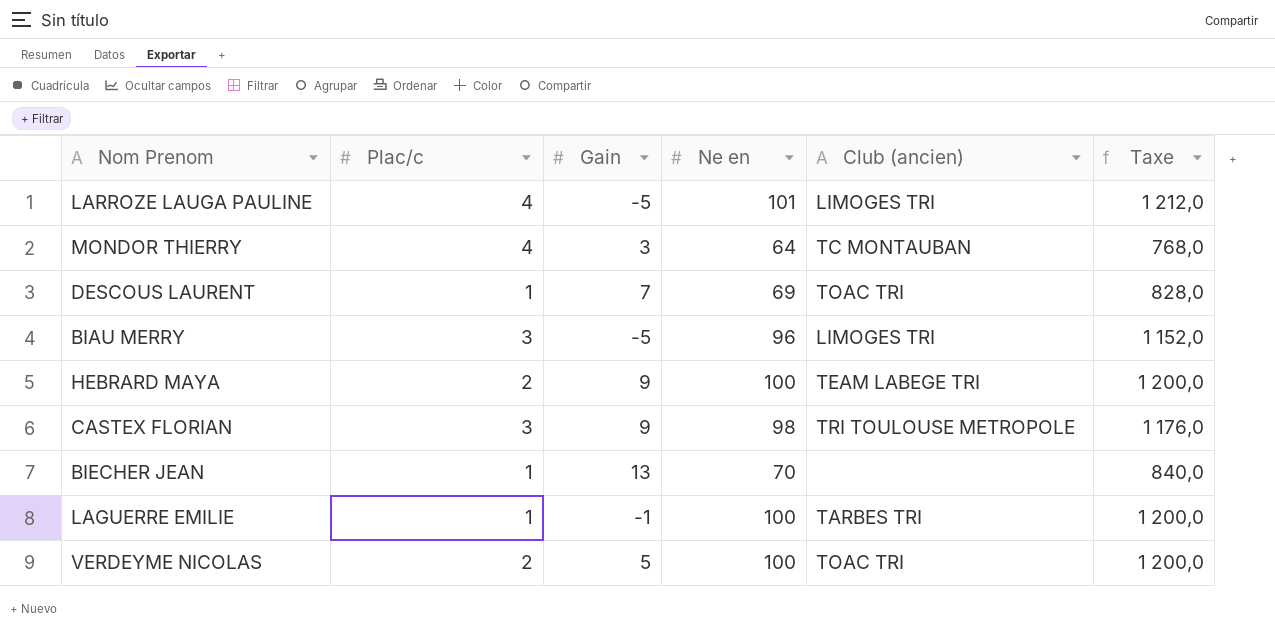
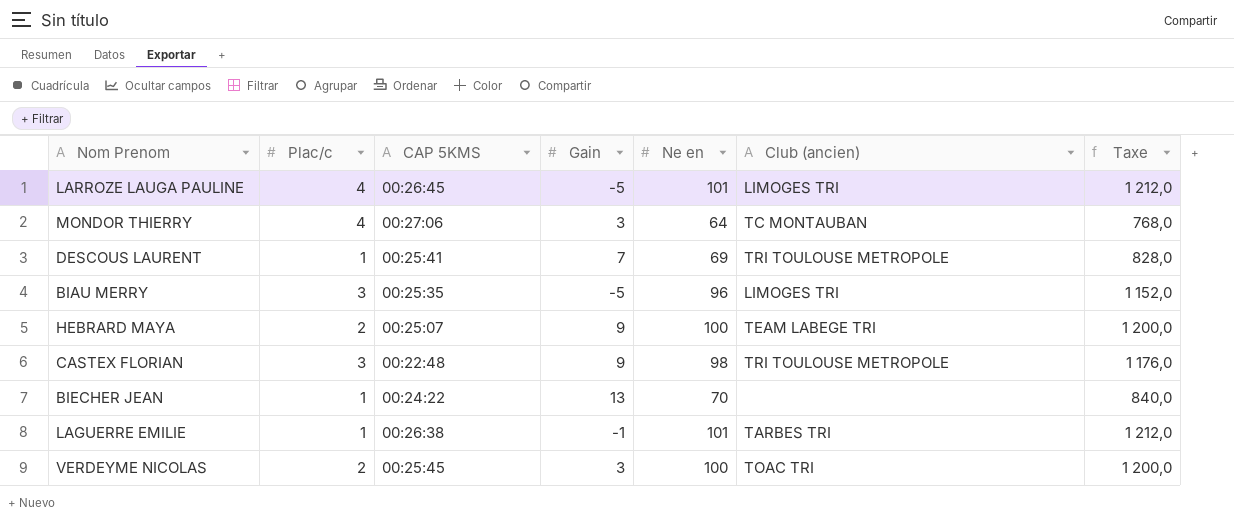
column CAP 5KMS | position: none -> 3
DESCOUS LAURENT | Club (ancien): TOAC TRI -> TRI TOULOUSE METROPOLE
LAGUERRE EMILIE | Ne en: 100 -> 101
LAGUERRE EMILIE | Taxe: 1 200,0 -> 1 212,0
VERDEYME NICOLAS | Gain: 5 -> 3

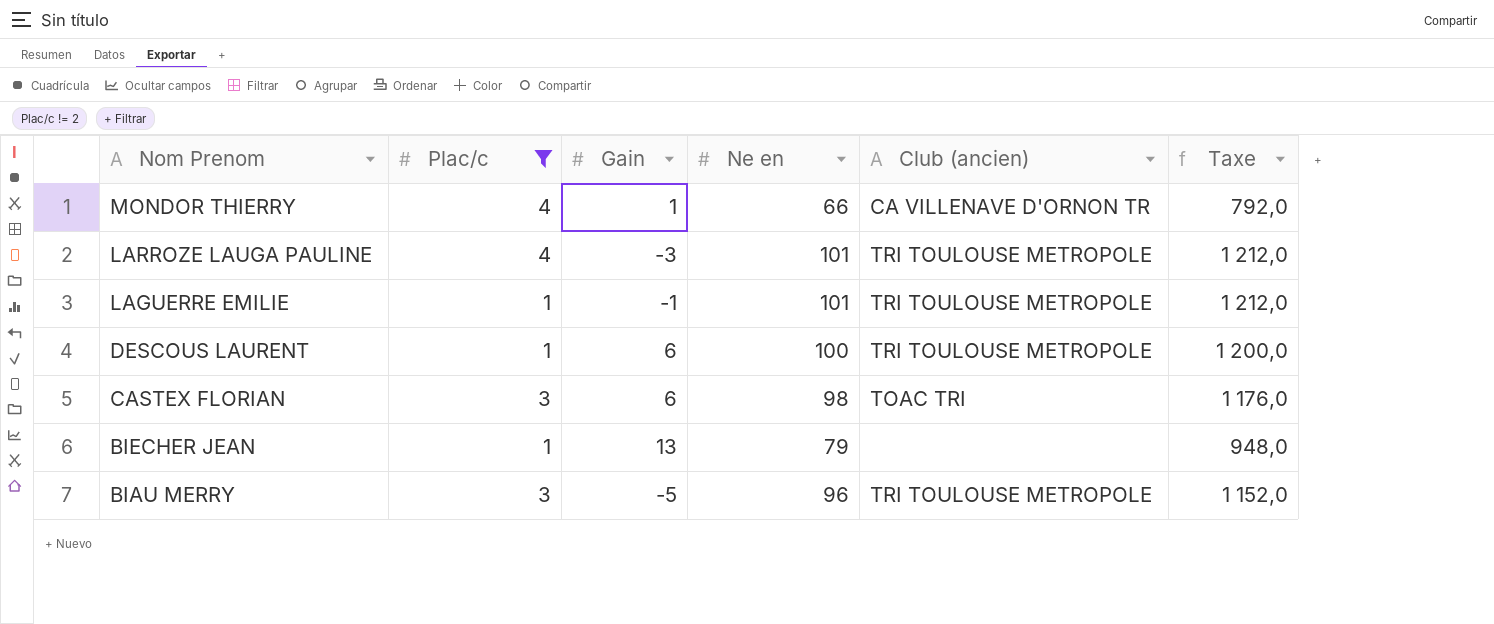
filter: none -> Plac/c != 2
row order: none -> Nom Prenom descending
column CAP 5KMS | position: 3 -> none
MONDOR THIERRY | Gain: 3 -> 1
MONDOR THIERRY | Ne en: 64 -> 66
MONDOR THIERRY | Club (ancien): TC MONTAUBAN -> CA VILLENAVE D'ORNON TR
MONDOR THIERRY | Taxe: 768,0 -> 792,0
LARROZE LAUGA PAULINE | Gain: -5 -> -3
LARROZE LAUGA PAULINE | Club (ancien): LIMOGES TRI -> TRI TOULOUSE METROPOLE
LAGUERRE EMILIE | Club (ancien): TARBES TRI -> TRI TOULOUSE METROPOLE
DESCOUS LAURENT | Gain: 7 -> 6
DESCOUS LAURENT | Ne en: 69 -> 100
DESCOUS LAURENT | Taxe: 828,0 -> 1 200,0
CASTEX FLORIAN | Gain: 9 -> 6
CASTEX FLORIAN | Club (ancien): TRI TOULOUSE METROPOLE -> TOAC TRI
BIECHER JEAN | Ne en: 70 -> 79
BIECHER JEAN | Taxe: 840,0 -> 948,0
BIAU MERRY | Club (ancien): LIMOGES TRI -> TRI TOULOUSE METROPOLE

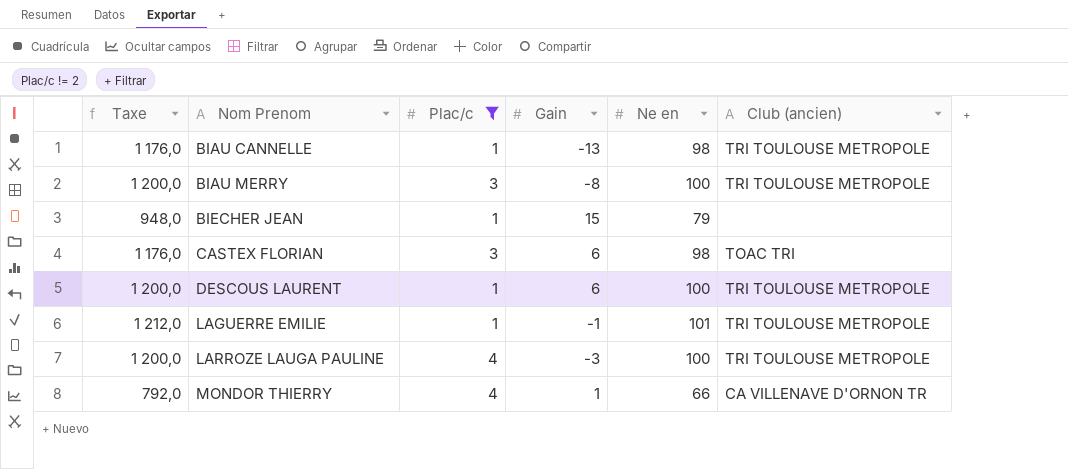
row order: Nom Prenom descending -> Nom Prenom ascending
column Taxe | position: 6 -> 1
row BIAU CANNELLE: none -> 1 176,0 | 1 | -13 | 98 | TRI TOULOUSE METROPOLE
BIAU MERRY | Taxe: 1 152,0 -> 1 200,0
BIAU MERRY | Gain: -5 -> -8
BIAU MERRY | Ne en: 96 -> 100
BIECHER JEAN | Gain: 13 -> 15
LARROZE LAUGA PAULINE | Taxe: 1 212,0 -> 1 200,0
LARROZE LAUGA PAULINE | Ne en: 101 -> 100

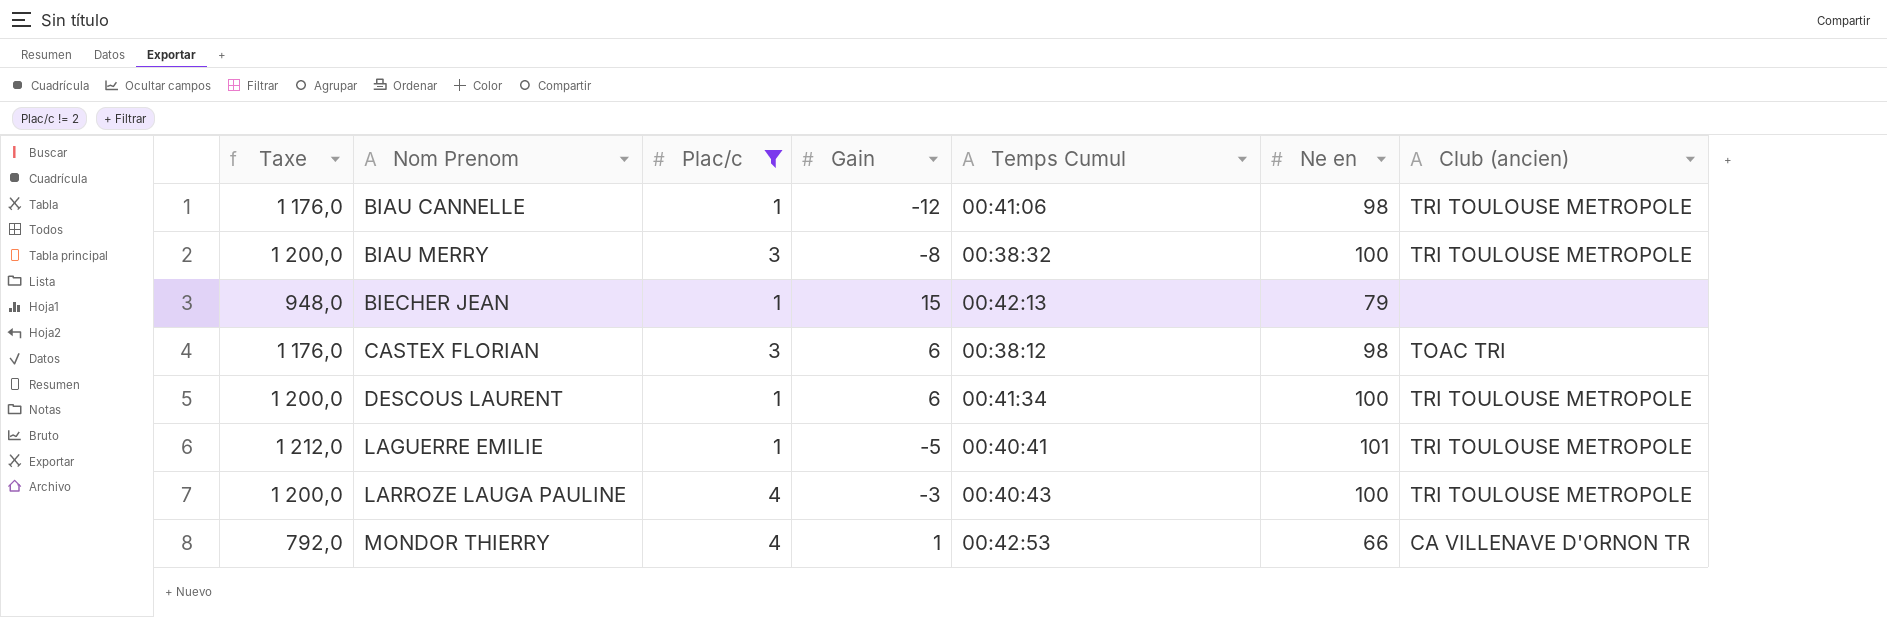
column Temps Cumul | position: none -> 5
BIAU CANNELLE | Gain: -13 -> -12
LAGUERRE EMILIE | Gain: -1 -> -5

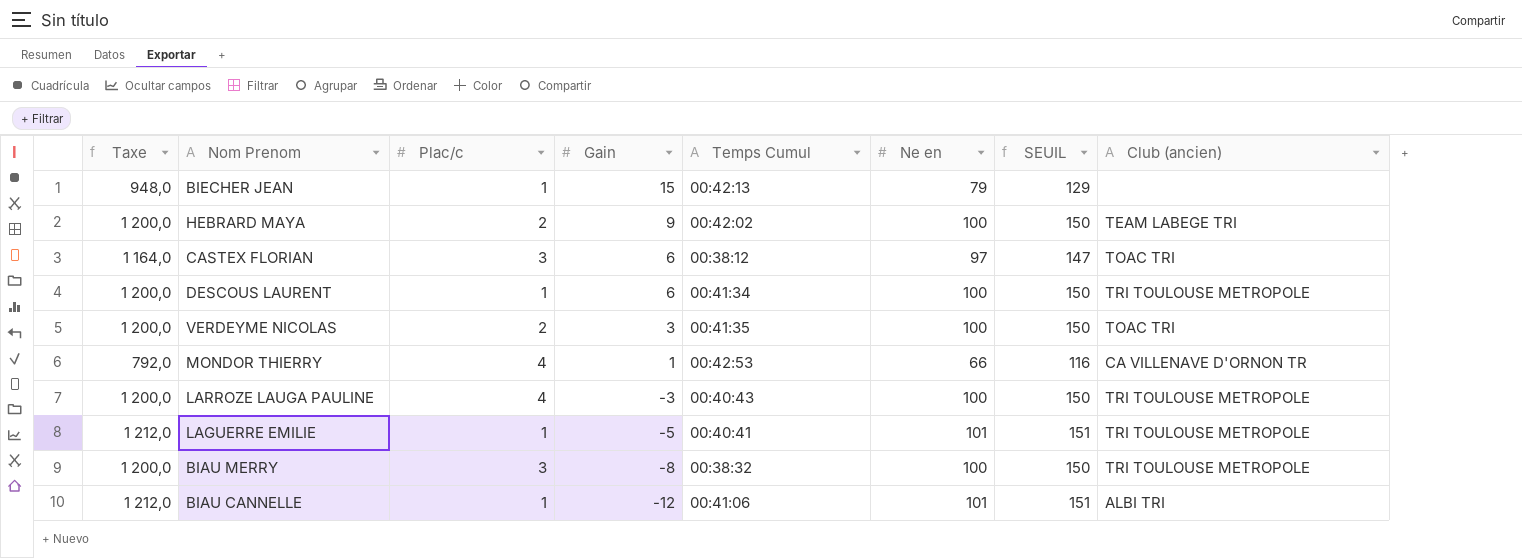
filter: Plac/c != 2 -> none
row order: Nom Prenom ascending -> Gain descending
column SEUIL | formula: none -> [Ne en] + 50
CASTEX FLORIAN | Taxe: 1 176,0 -> 1 164,0
CASTEX FLORIAN | Ne en: 98 -> 97
BIAU CANNELLE | Taxe: 1 176,0 -> 1 212,0
BIAU CANNELLE | Ne en: 98 -> 101
BIAU CANNELLE | Club (ancien): TRI TOULOUSE METROPOLE -> ALBI TRI

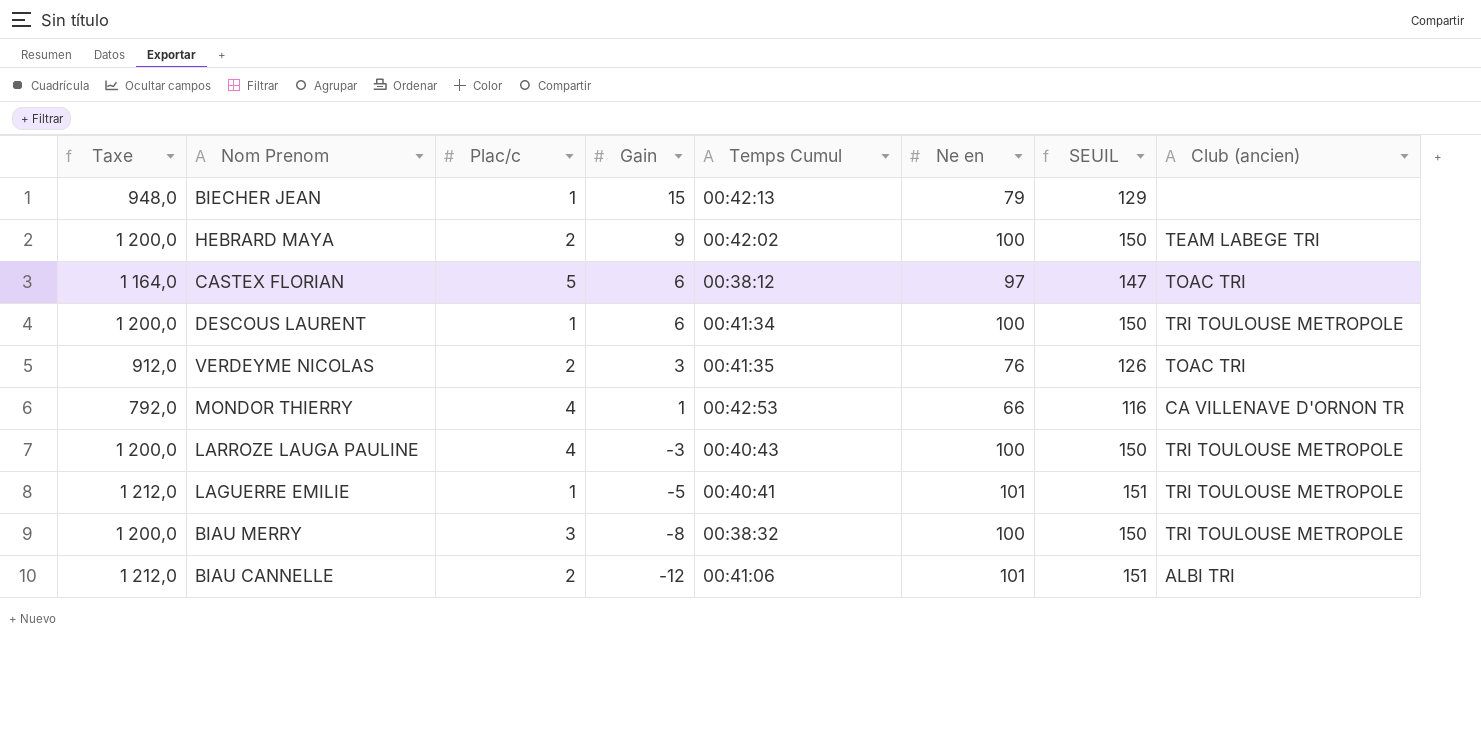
CASTEX FLORIAN | Plac/c: 3 -> 5
VERDEYME NICOLAS | Taxe: 1 200,0 -> 912,0
VERDEYME NICOLAS | Ne en: 100 -> 76
VERDEYME NICOLAS | SEUIL: 150 -> 126
BIAU CANNELLE | Plac/c: 1 -> 2

